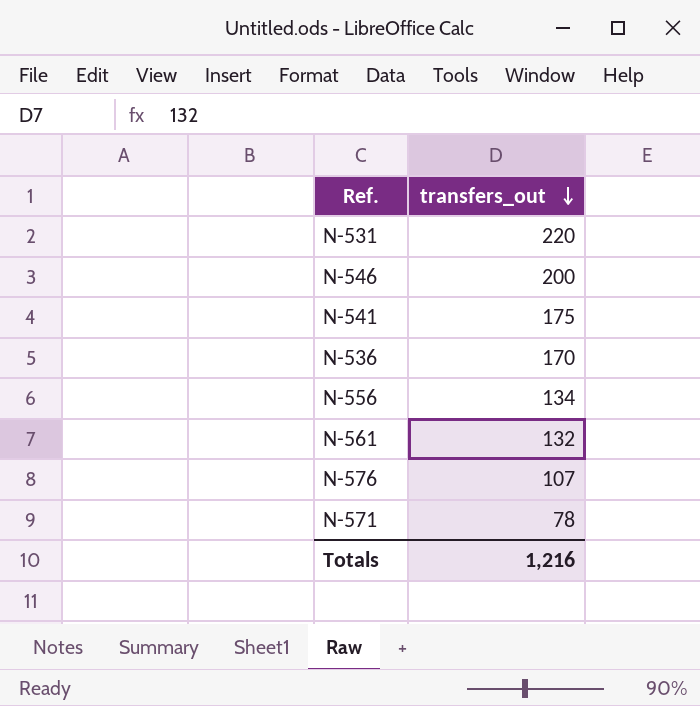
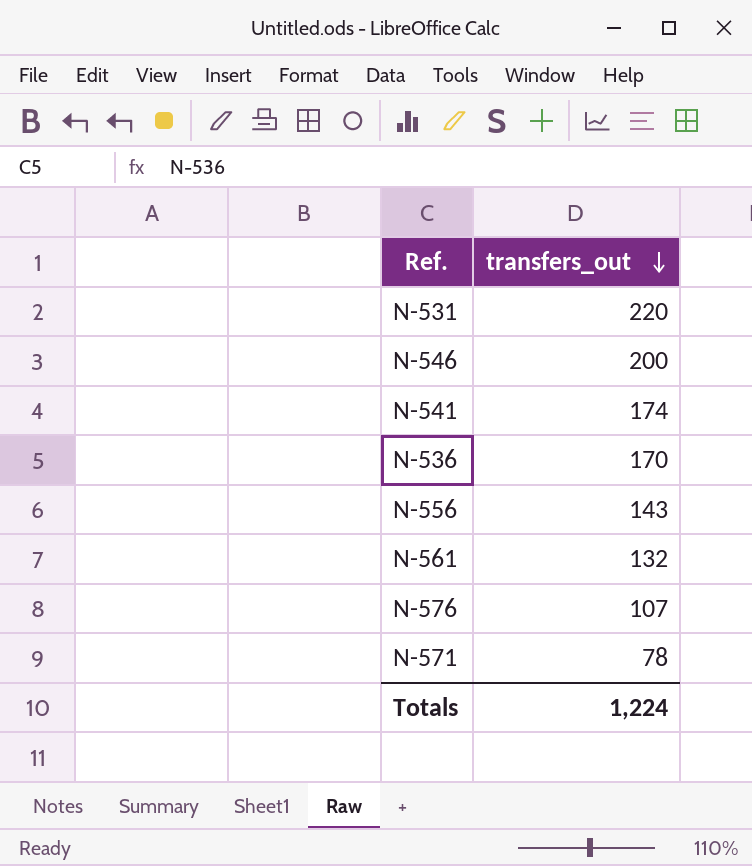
N-541 | transfers_out: 175 -> 174
N-556 | transfers_out: 134 -> 143
Totals | transfers_out: 1,216 -> 1,224

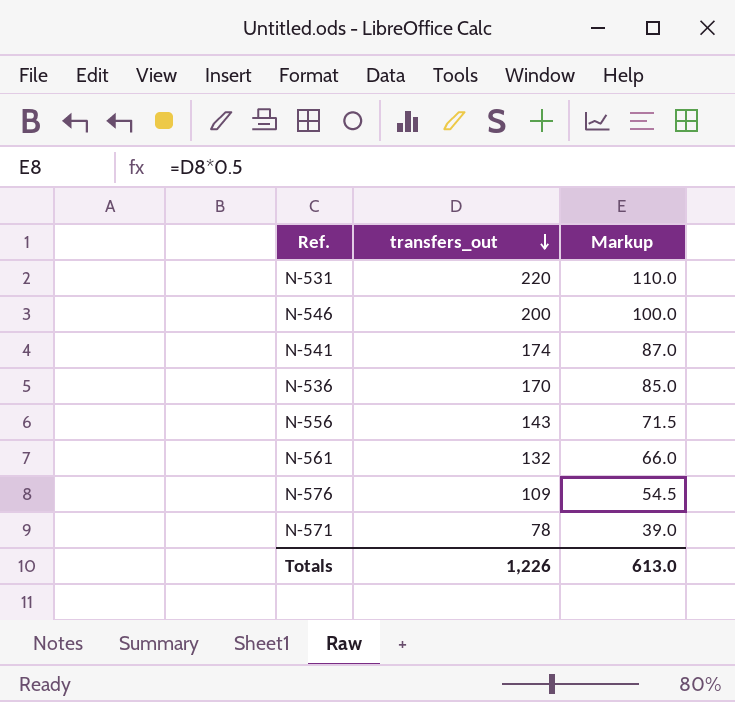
column Markup | formula: none -> [transfers_out] * 0.5
N-576 | transfers_out: 107 -> 109
Totals | transfers_out: 1,224 -> 1,226

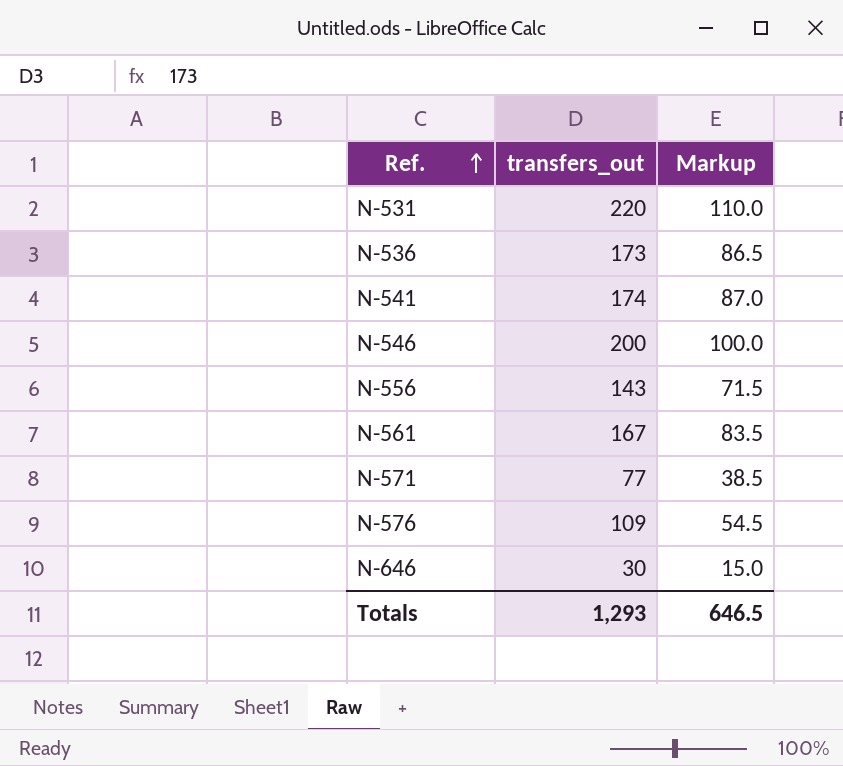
row order: transfers_out descending -> Ref. ascending
N-536 | transfers_out: 170 -> 173
N-536 | Markup: 85.0 -> 86.5
N-561 | transfers_out: 132 -> 167
N-561 | Markup: 66.0 -> 83.5
N-571 | transfers_out: 78 -> 77
N-571 | Markup: 39.0 -> 38.5
row N-646: none -> 30 | 15.0
Totals | transfers_out: 1,226 -> 1,293
Totals | Markup: 613.0 -> 646.5

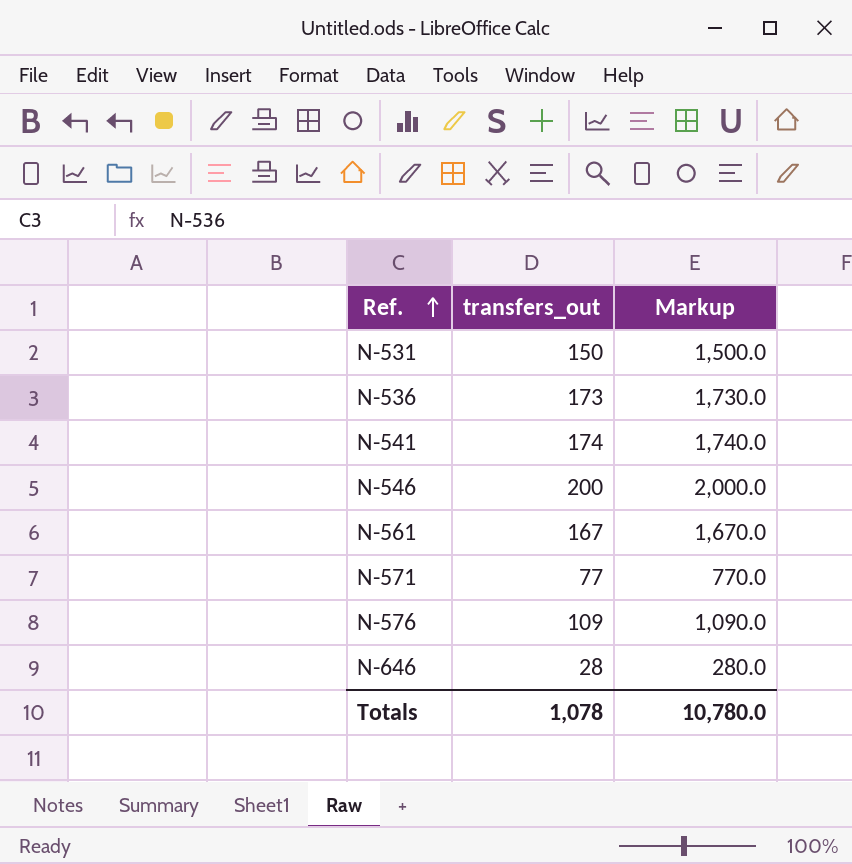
column Markup | formula: [transfers_out] * 0.5 -> [transfers_out] * 10
row N-556: 143 | 71.5 -> none
N-531 | transfers_out: 220 -> 150
N-646 | transfers_out: 30 -> 28
Totals | transfers_out: 1,293 -> 1,078
Totals | Markup: 646.5 -> 10,780.0

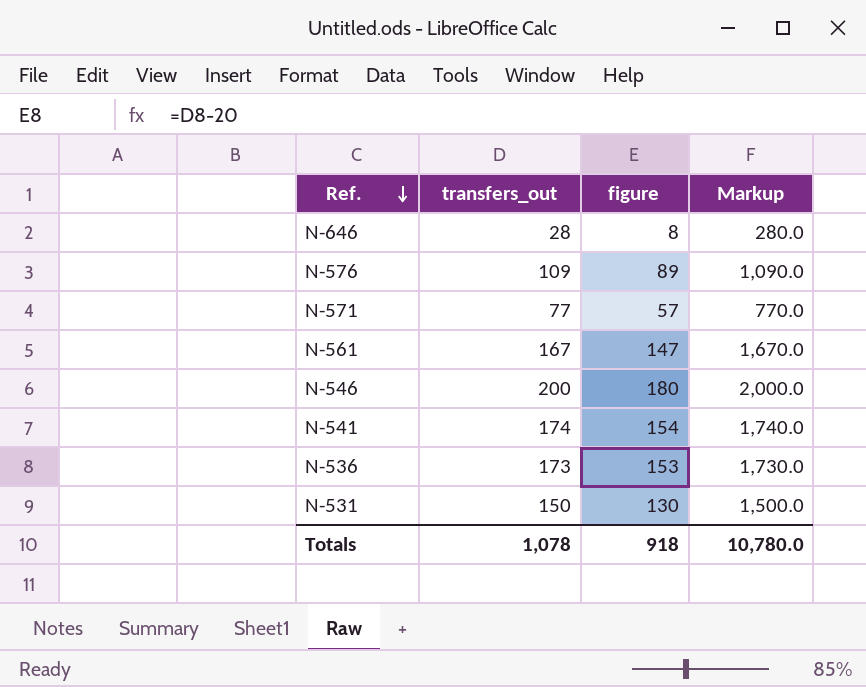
row order: Ref. ascending -> Ref. descending
column figure | formula: none -> [transfers_out] - 20

